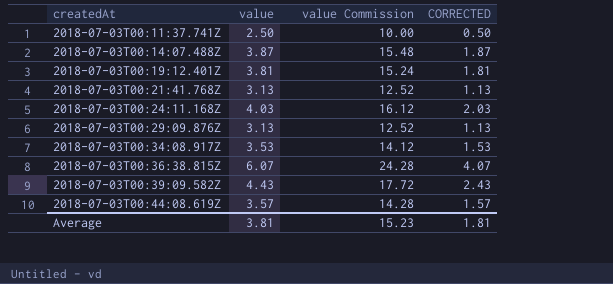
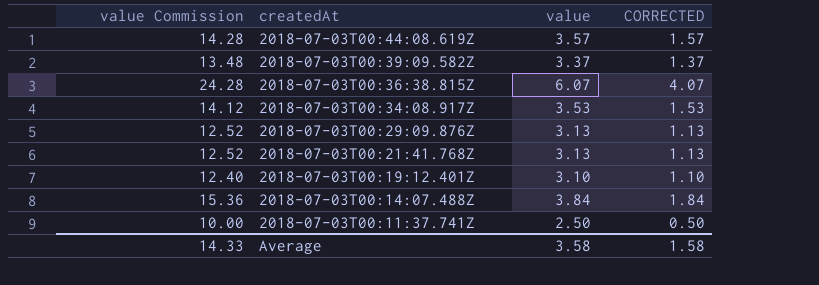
row order: createdAt ascending -> createdAt descending
column value Commission | position: 3 -> 1
row 2018-07-03T00:24:11.168Z: 4.03 | 16.12 | 2.03 -> none
2018-07-03T00:39:09.582Z | value Commission: 17.72 -> 13.48
2018-07-03T00:39:09.582Z | value: 4.43 -> 3.37
2018-07-03T00:39:09.582Z | CORRECTED: 2.43 -> 1.37
2018-07-03T00:19:12.401Z | value Commission: 15.24 -> 12.40
2018-07-03T00:19:12.401Z | value: 3.81 -> 3.10
2018-07-03T00:19:12.401Z | CORRECTED: 1.81 -> 1.10
2018-07-03T00:14:07.488Z | value Commission: 15.48 -> 15.36
2018-07-03T00:14:07.488Z | value: 3.87 -> 3.84
2018-07-03T00:14:07.488Z | CORRECTED: 1.87 -> 1.84
Average | value Commission: 15.23 -> 14.33
Average | value: 3.81 -> 3.58
Average | CORRECTED: 1.81 -> 1.58

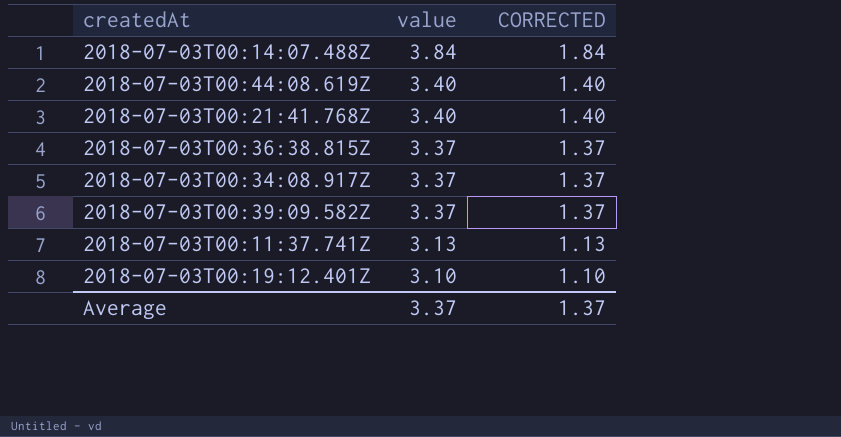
row order: createdAt descending -> value descending
column value Commission | formula: [value] * 4 -> none
row 2018-07-03T00:29:09.876Z: 12.52 | 3.13 | 1.13 -> none
2018-07-03T00:44:08.619Z | value: 3.57 -> 3.40
2018-07-03T00:44:08.619Z | CORRECTED: 1.57 -> 1.40
2018-07-03T00:21:41.768Z | value: 3.13 -> 3.40
2018-07-03T00:21:41.768Z | CORRECTED: 1.13 -> 1.40
2018-07-03T00:36:38.815Z | value: 6.07 -> 3.37
2018-07-03T00:36:38.815Z | CORRECTED: 4.07 -> 1.37
2018-07-03T00:34:08.917Z | value: 3.53 -> 3.37
2018-07-03T00:34:08.917Z | CORRECTED: 1.53 -> 1.37
2018-07-03T00:11:37.741Z | value: 2.50 -> 3.13
2018-07-03T00:11:37.741Z | CORRECTED: 0.50 -> 1.13
Average | value: 3.58 -> 3.37
Average | CORRECTED: 1.58 -> 1.37

